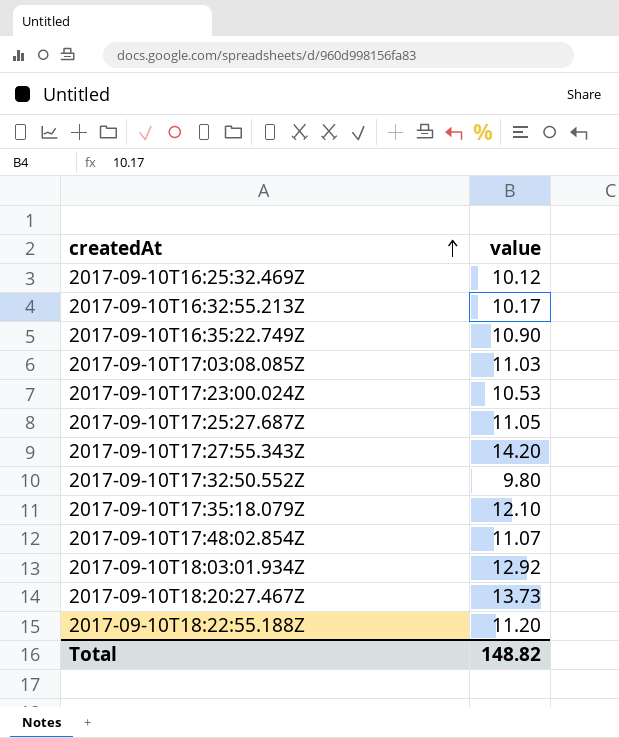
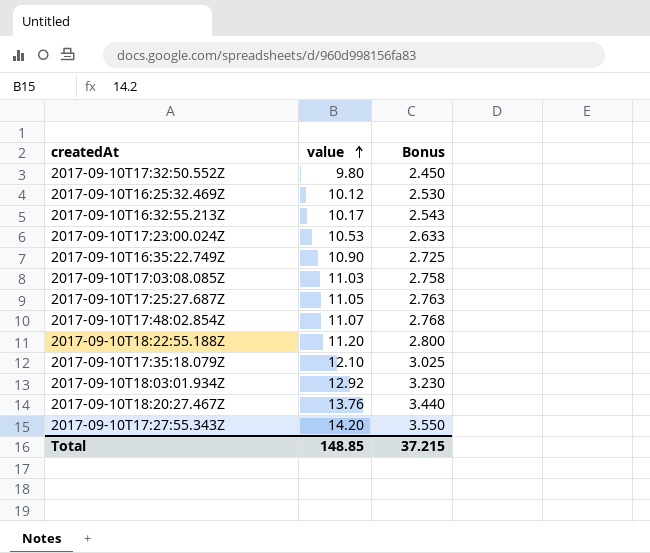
row order: createdAt ascending -> value ascending
column Bonus | formula: none -> [value] * 0.25
2017-09-10T18:20:27.467Z | value: 13.73 -> 13.76
Total | value: 148.82 -> 148.85

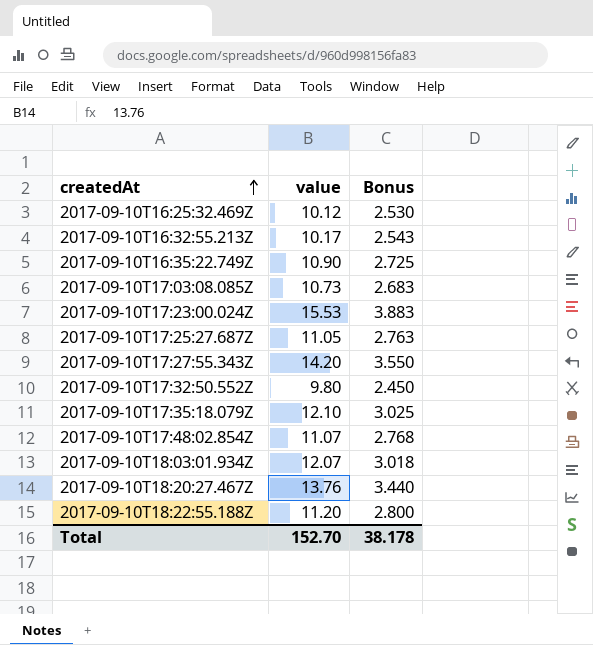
row order: value ascending -> createdAt ascending
2017-09-10T17:03:08.085Z | value: 11.03 -> 10.73
2017-09-10T17:03:08.085Z | Bonus: 2.758 -> 2.683
2017-09-10T17:23:00.024Z | value: 10.53 -> 15.53
2017-09-10T17:23:00.024Z | Bonus: 2.633 -> 3.883
2017-09-10T18:03:01.934Z | value: 12.92 -> 12.07
2017-09-10T18:03:01.934Z | Bonus: 3.230 -> 3.018
Total | value: 148.85 -> 152.70
Total | Bonus: 37.215 -> 38.178

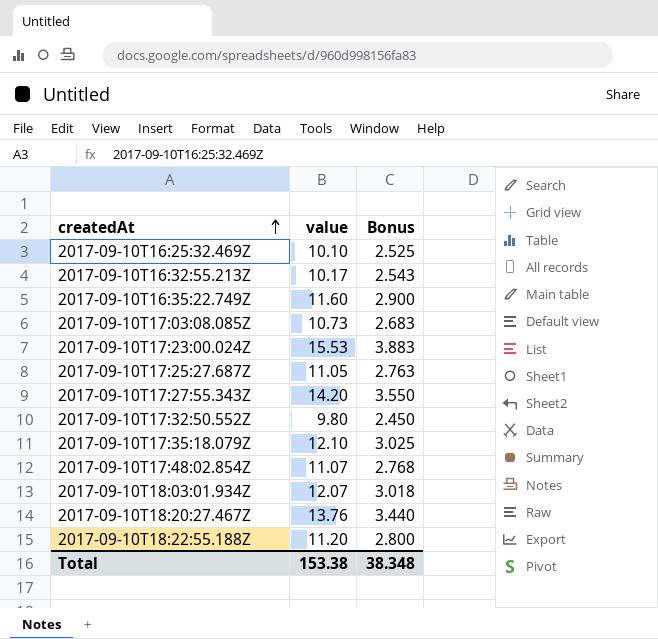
2017-09-10T16:25:32.469Z | value: 10.12 -> 10.10
2017-09-10T16:25:32.469Z | Bonus: 2.530 -> 2.525
2017-09-10T16:35:22.749Z | value: 10.90 -> 11.60
2017-09-10T16:35:22.749Z | Bonus: 2.725 -> 2.900
Total | value: 152.70 -> 153.38
Total | Bonus: 38.178 -> 38.348

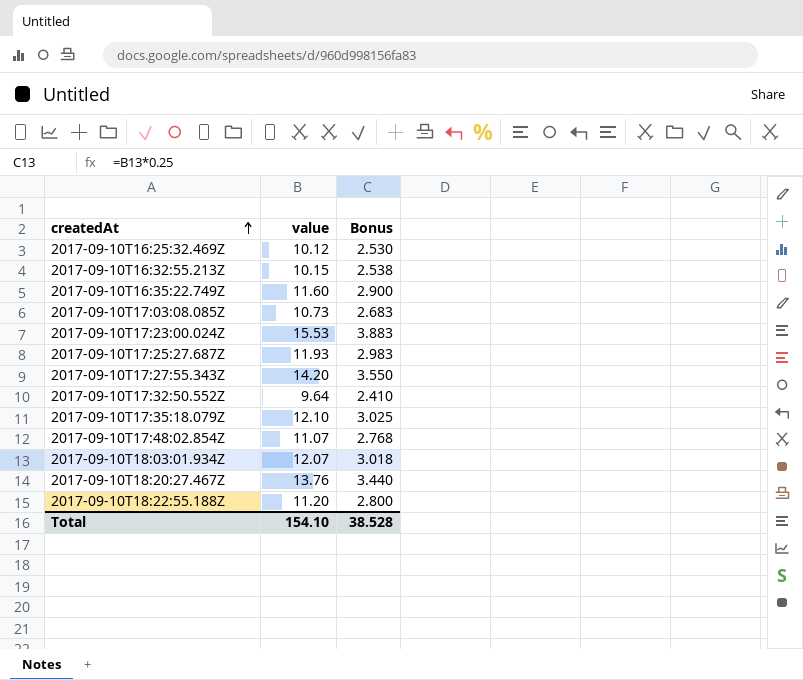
2017-09-10T16:25:32.469Z | value: 10.10 -> 10.12
2017-09-10T16:25:32.469Z | Bonus: 2.525 -> 2.530
2017-09-10T16:32:55.213Z | value: 10.17 -> 10.15
2017-09-10T16:32:55.213Z | Bonus: 2.543 -> 2.538
2017-09-10T17:25:27.687Z | value: 11.05 -> 11.93
2017-09-10T17:25:27.687Z | Bonus: 2.763 -> 2.983
2017-09-10T17:32:50.552Z | value: 9.80 -> 9.64
2017-09-10T17:32:50.552Z | Bonus: 2.450 -> 2.410
Total | value: 153.38 -> 154.10
Total | Bonus: 38.348 -> 38.528

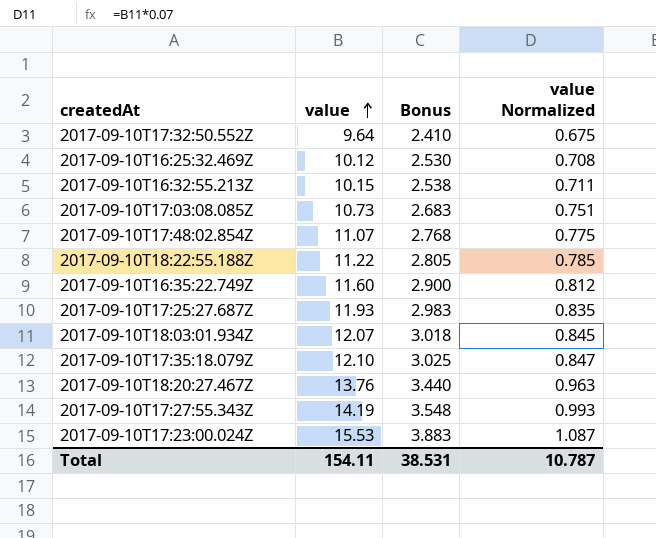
row order: createdAt ascending -> value ascending
column value Normalized | formula: none -> [value] * 0.07
2017-09-10T18:22:55.188Z | value: 11.20 -> 11.22
2017-09-10T18:22:55.188Z | Bonus: 2.800 -> 2.805
2017-09-10T17:27:55.343Z | value: 14.20 -> 14.19
2017-09-10T17:27:55.343Z | Bonus: 3.550 -> 3.548
Total | value: 154.10 -> 154.11
Total | Bonus: 38.528 -> 38.531

